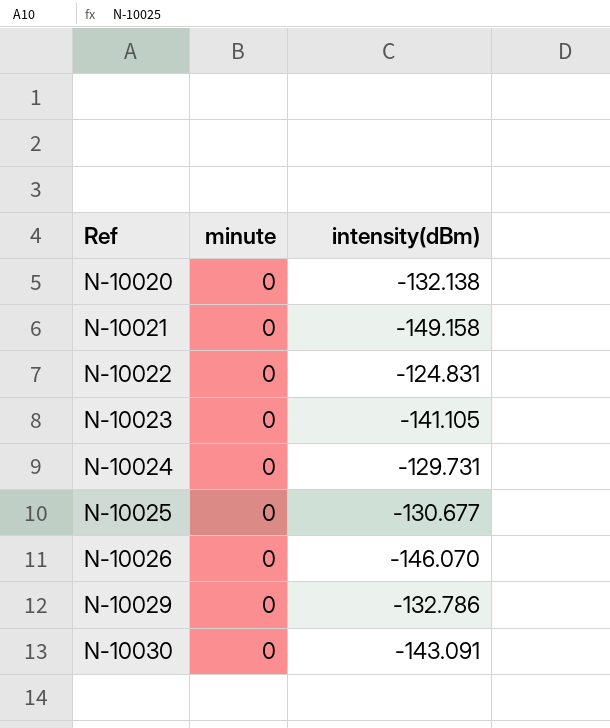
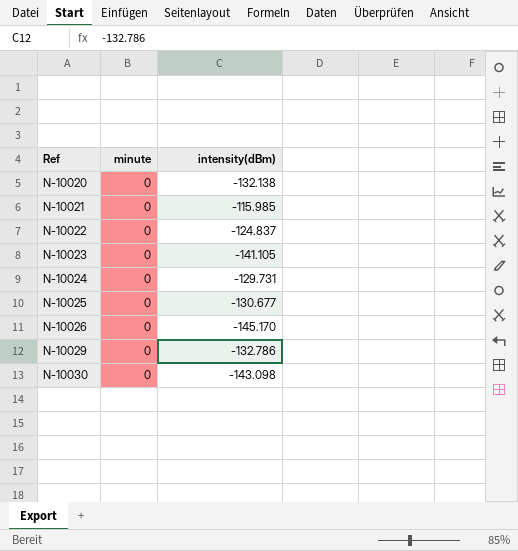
N-10021 | intensity(dBm): -149.158 -> -115.985
N-10022 | intensity(dBm): -124.831 -> -124.837
N-10026 | intensity(dBm): -146.070 -> -145.170
N-10030 | intensity(dBm): -143.091 -> -143.098

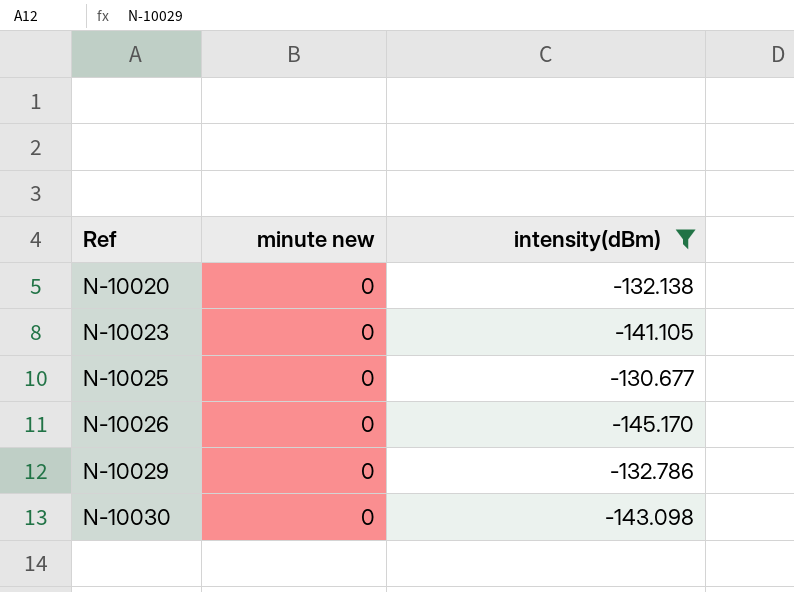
filter: none -> intensity(dBm) <= -130.677
column name: minute -> minute new

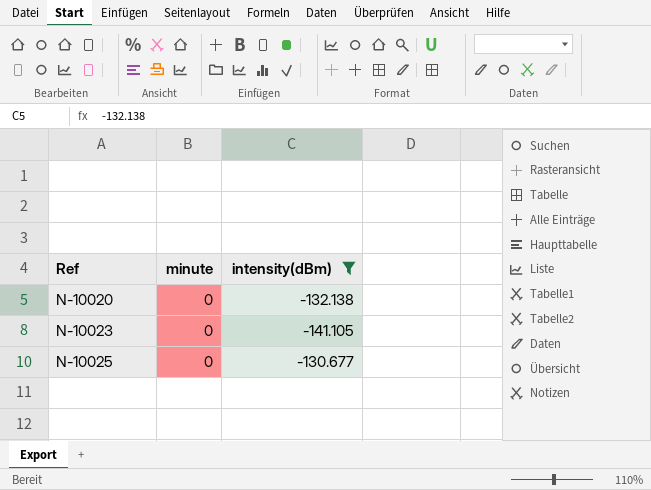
column name: minute new -> minute
row N-10026: 0 | -145.170 -> none
row N-10029: 0 | -132.786 -> none
row N-10030: 0 | -143.098 -> none

